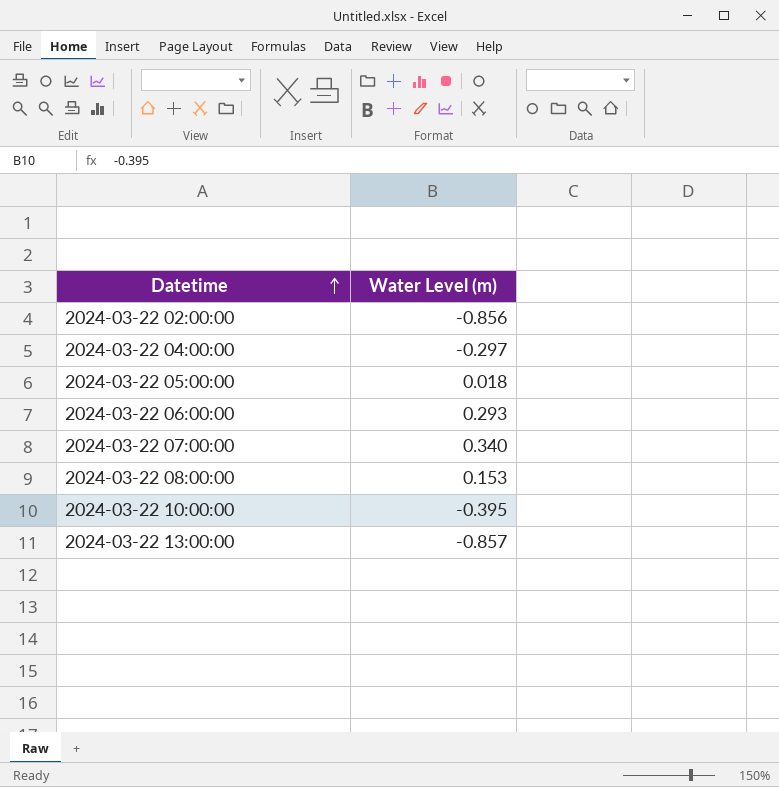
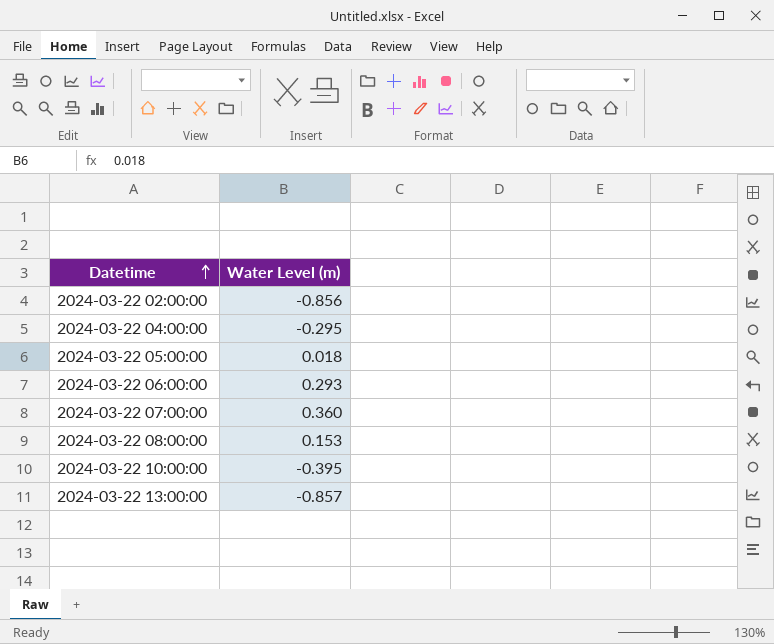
2024-03-22 04:00:00 | Water Level (m): -0.297 -> -0.295
2024-03-22 07:00:00 | Water Level (m): 0.340 -> 0.360

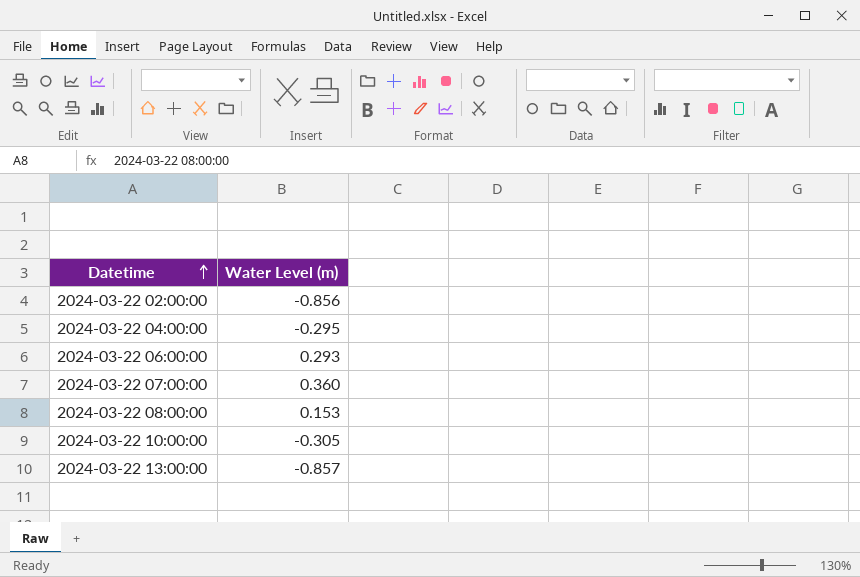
row 2024-03-22 05:00:00: 0.018 -> none
2024-03-22 10:00:00 | Water Level (m): -0.395 -> -0.305

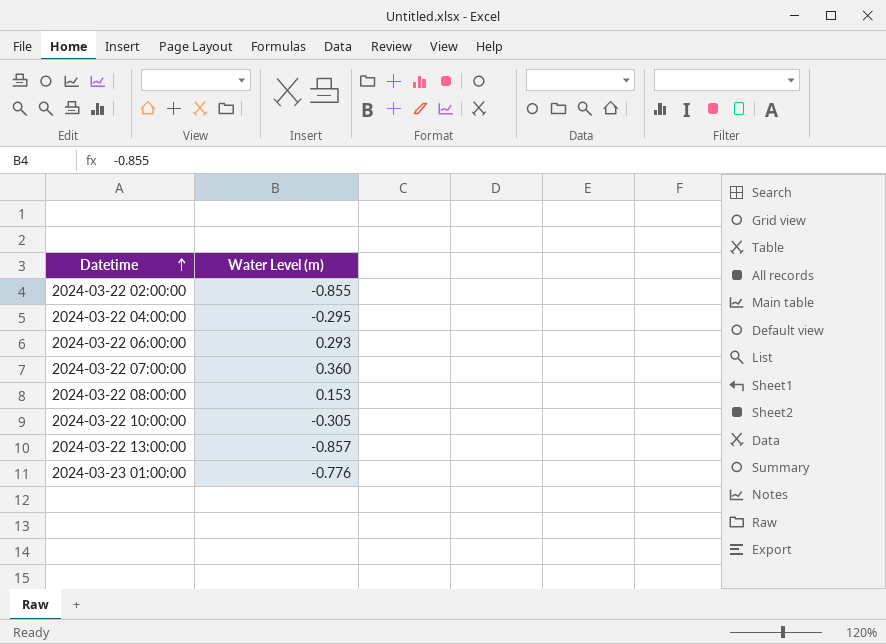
2024-03-22 02:00:00 | Water Level (m): -0.856 -> -0.855
row 2024-03-23 01:00:00: none -> -0.776

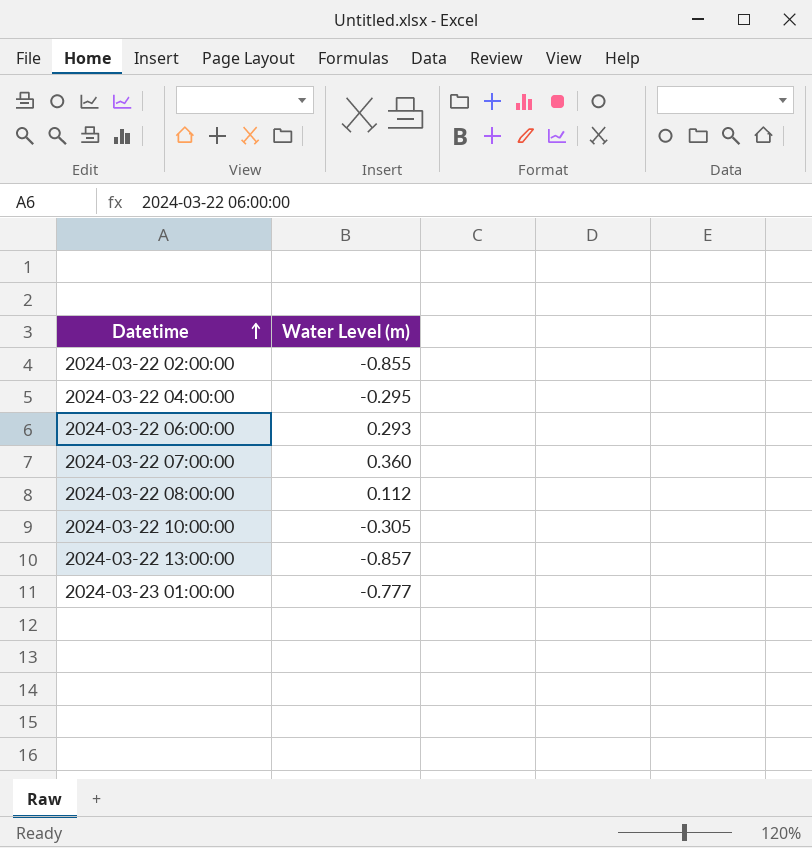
2024-03-22 08:00:00 | Water Level (m): 0.153 -> 0.112
2024-03-23 01:00:00 | Water Level (m): -0.776 -> -0.777

